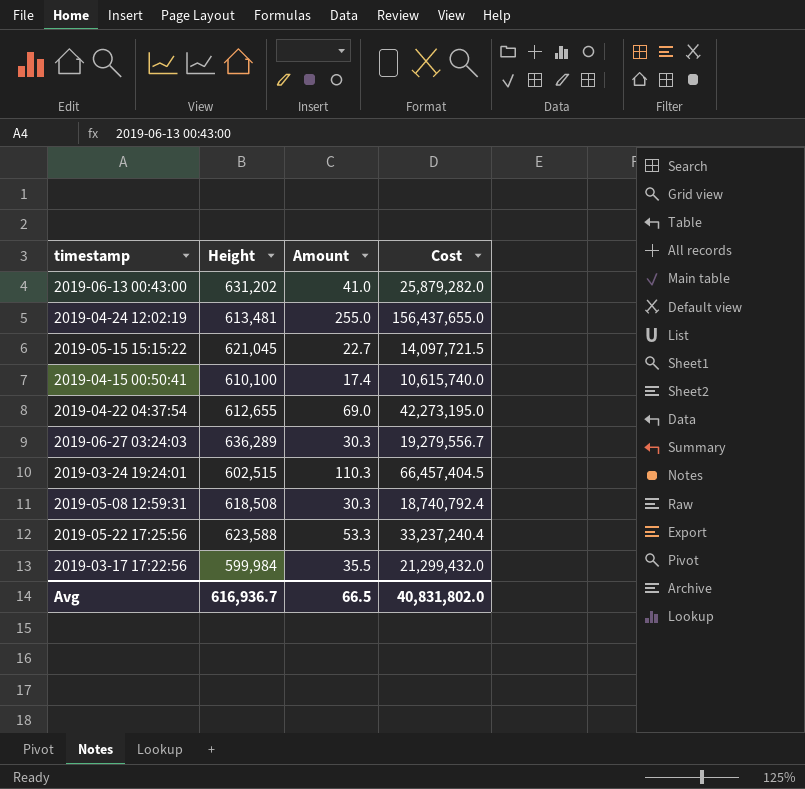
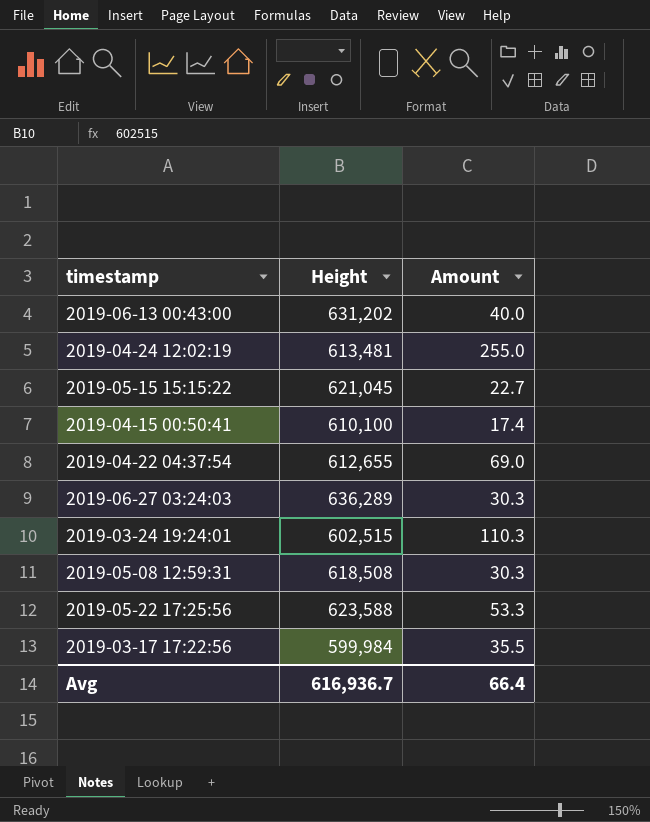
column Cost | formula: [Height] * [Amount] -> none
2019-06-13 00:43:00 | Amount: 41.0 -> 40.0
Avg | Amount: 66.5 -> 66.4

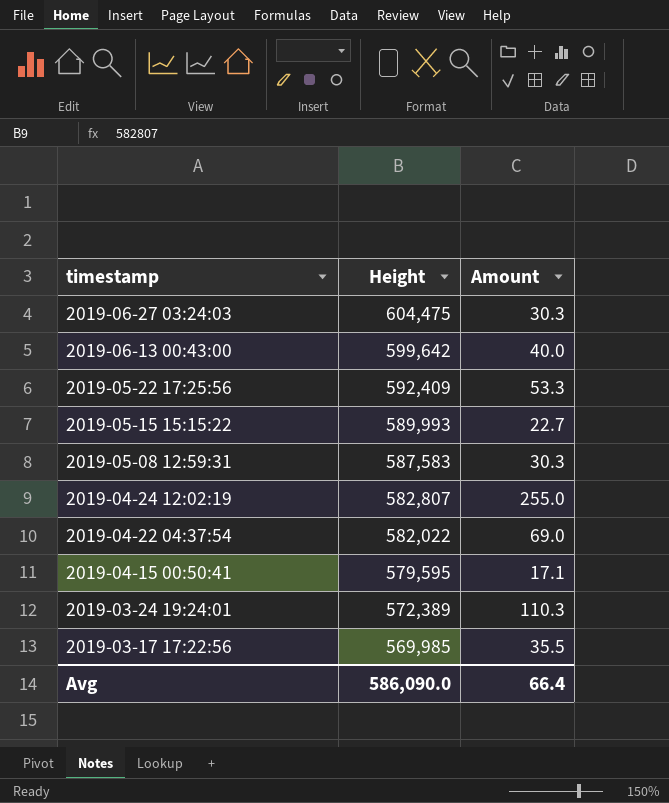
row order: none -> timestamp descending
2019-06-27 03:24:03 | Height: 636,289 -> 604,475
2019-06-13 00:43:00 | Height: 631,202 -> 599,642
2019-05-22 17:25:56 | Height: 623,588 -> 592,409
2019-05-15 15:15:22 | Height: 621,045 -> 589,993
2019-05-08 12:59:31 | Height: 618,508 -> 587,583
2019-04-24 12:02:19 | Height: 613,481 -> 582,807
2019-04-22 04:37:54 | Height: 612,655 -> 582,022
2019-04-15 00:50:41 | Height: 610,100 -> 579,595
2019-04-15 00:50:41 | Amount: 17.4 -> 17.1
2019-03-24 19:24:01 | Height: 602,515 -> 572,389
2019-03-17 17:22:56 | Height: 599,984 -> 569,985
Avg | Height: 616,936.7 -> 586,090.0

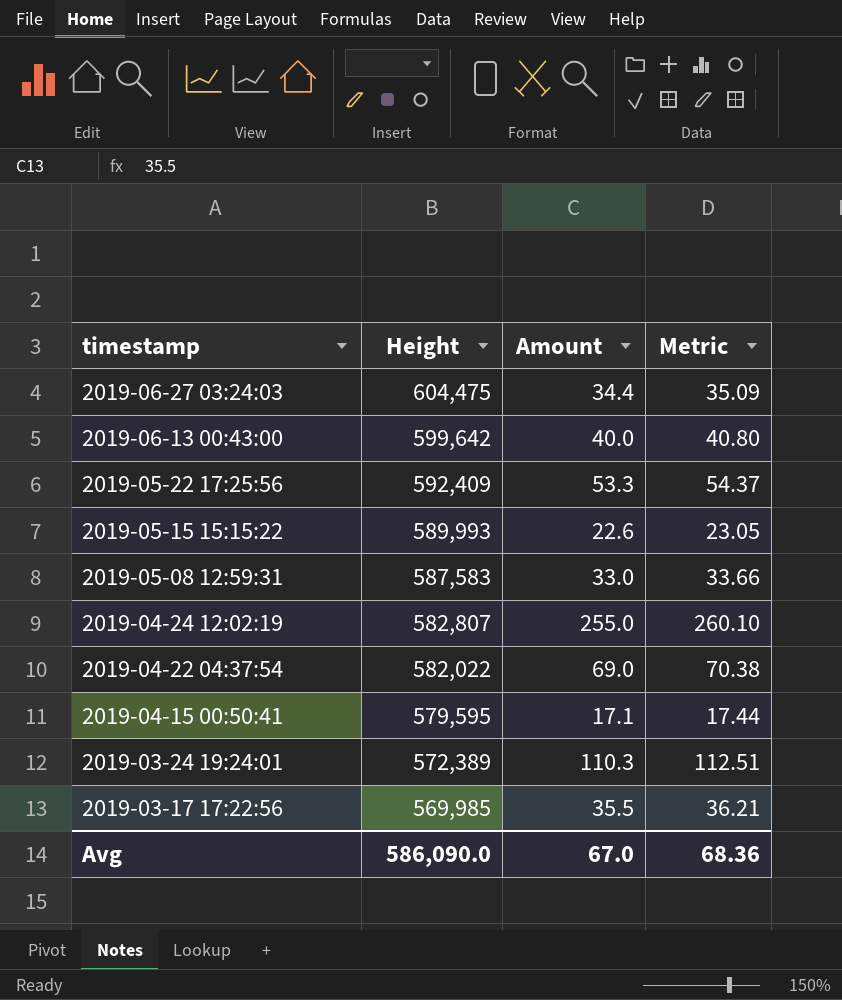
column Metric | formula: none -> [Amount] * 1.02
2019-06-27 03:24:03 | Amount: 30.3 -> 34.4
2019-05-15 15:15:22 | Amount: 22.7 -> 22.6
2019-05-08 12:59:31 | Amount: 30.3 -> 33.0
Avg | Amount: 66.4 -> 67.0

